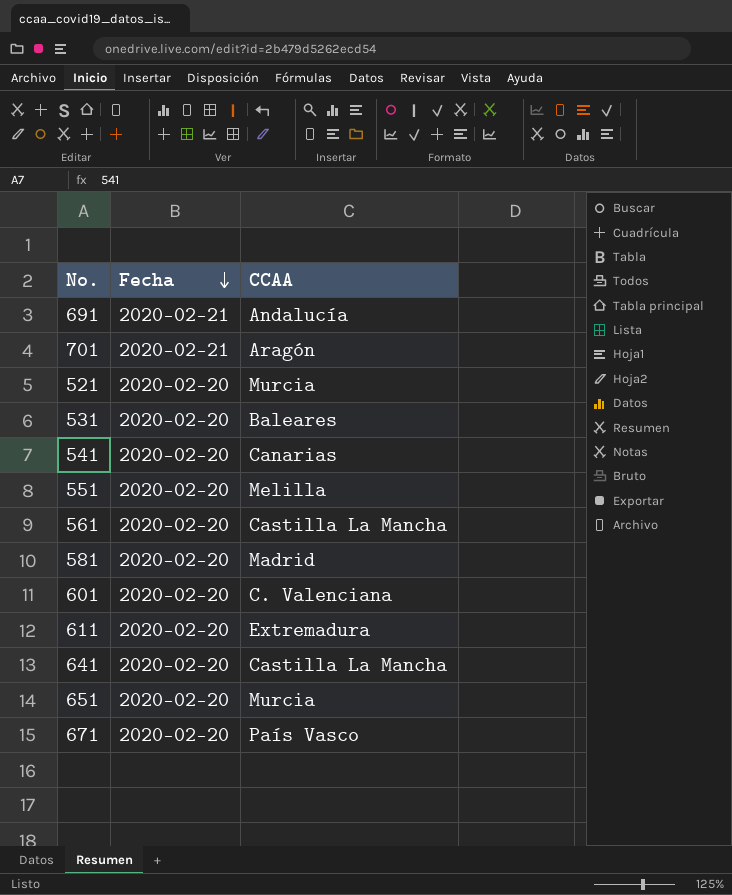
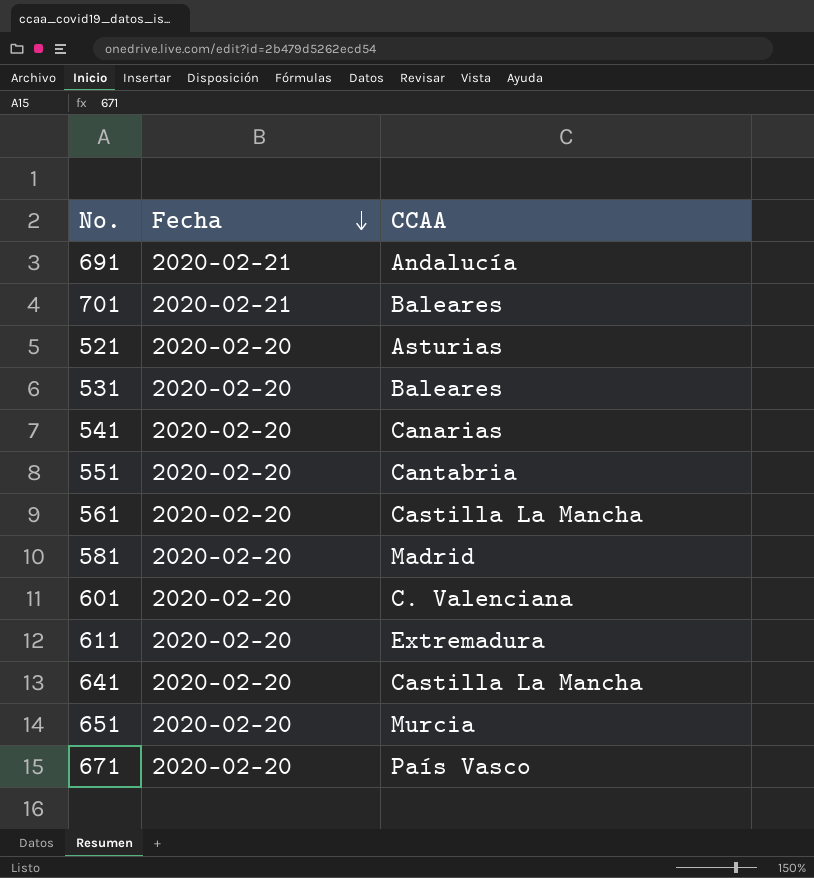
701 | CCAA: Aragón -> Baleares
521 | CCAA: Murcia -> Asturias
551 | CCAA: Melilla -> Cantabria

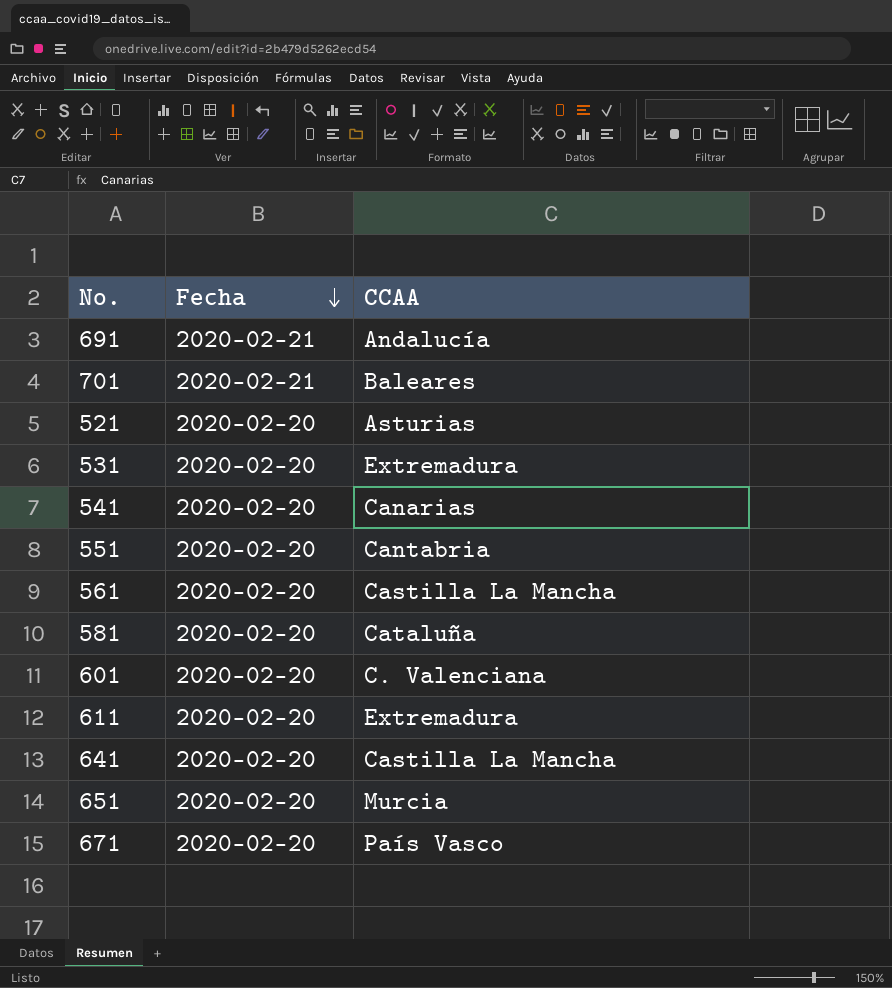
531 | CCAA: Baleares -> Extremadura
581 | CCAA: Madrid -> Cataluña

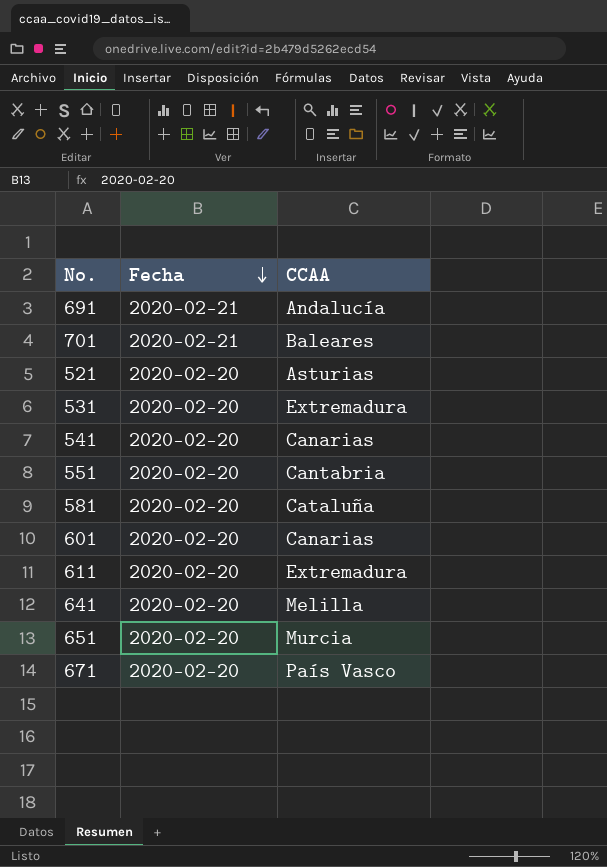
row 561: 2020-02-20 | Castilla La Mancha -> none
601 | CCAA: C. Valenciana -> Canarias
641 | CCAA: Castilla La Mancha -> Melilla

